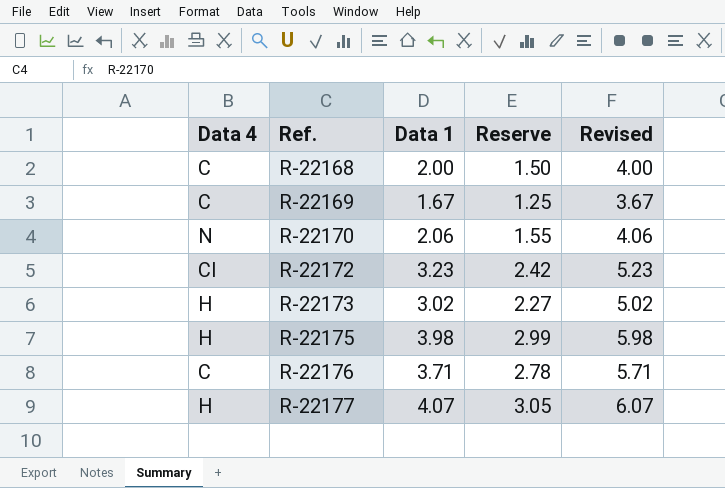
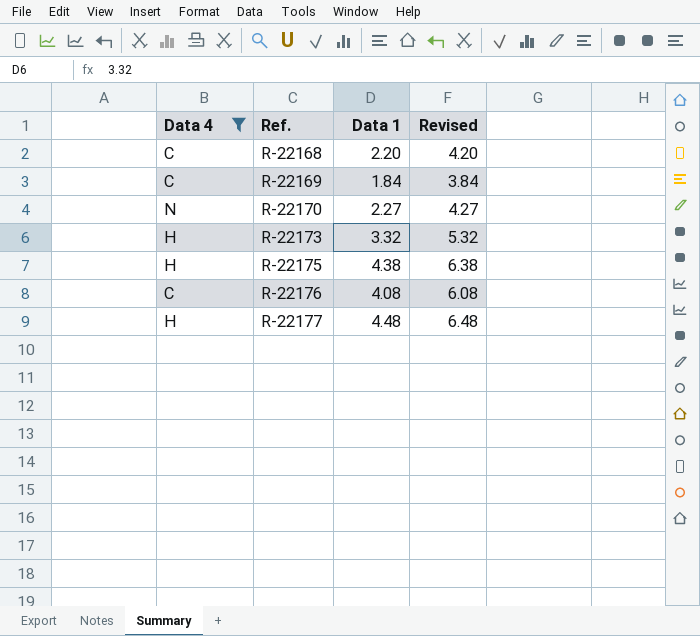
filter: none -> Data 4 != Cl
column Reserve | formula: [Data 1] * 0.75 -> none
R-22168 | Data 1: 2.00 -> 2.20
R-22168 | Revised: 4.00 -> 4.20
R-22169 | Data 1: 1.67 -> 1.84
R-22169 | Revised: 3.67 -> 3.84
R-22170 | Data 1: 2.06 -> 2.27
R-22170 | Revised: 4.06 -> 4.27
R-22173 | Data 1: 3.02 -> 3.32
R-22173 | Revised: 5.02 -> 5.32
R-22175 | Data 1: 3.98 -> 4.38
R-22175 | Revised: 5.98 -> 6.38
R-22176 | Data 1: 3.71 -> 4.08
R-22176 | Revised: 5.71 -> 6.08
R-22177 | Data 1: 4.07 -> 4.48
R-22177 | Revised: 6.07 -> 6.48

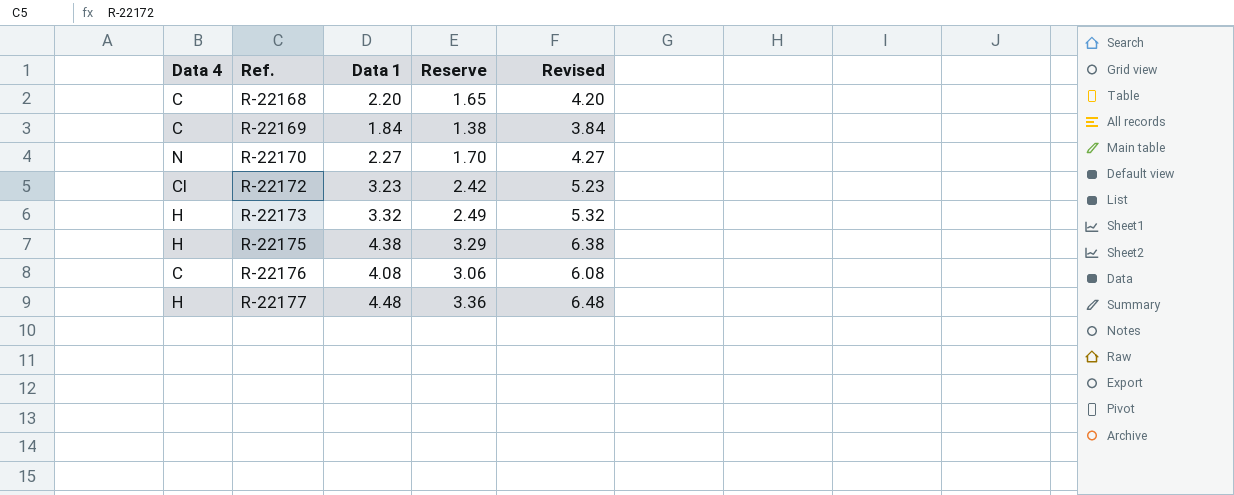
filter: Data 4 != Cl -> none
column Reserve | formula: none -> [Data 1] * 0.75

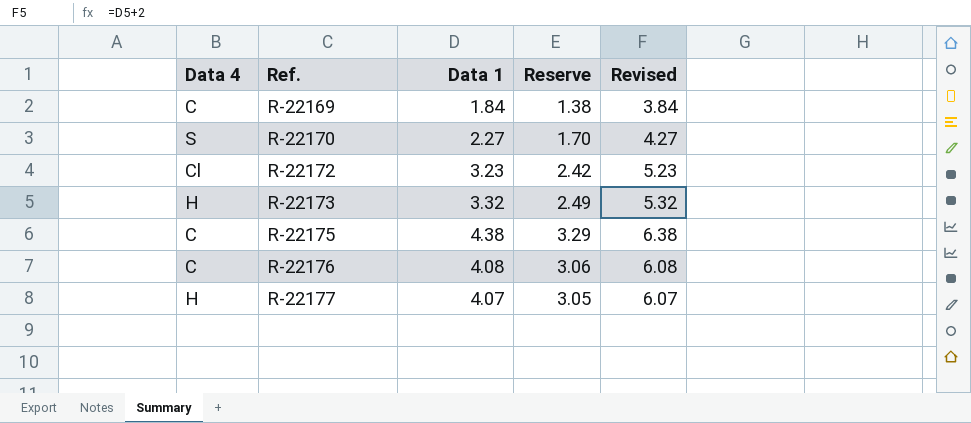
row R-22168: C | 2.20 | 1.65 | 4.20 -> none
R-22170 | Data 4: N -> S
R-22175 | Data 4: H -> C
R-22177 | Data 1: 4.48 -> 4.07
R-22177 | Reserve: 3.36 -> 3.05
R-22177 | Revised: 6.48 -> 6.07

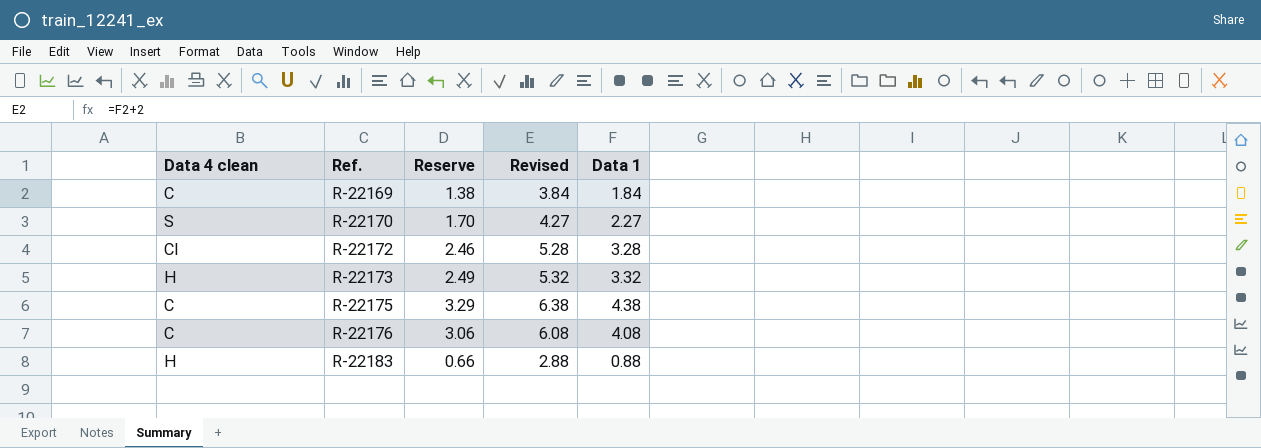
column name: Data 4 -> Data 4 clean
column Data 1 | position: 3 -> 5
row R-22177: H | 4.07 | 3.05 | 6.07 -> none
R-22172 | Reserve: 2.42 -> 2.46
R-22172 | Revised: 5.23 -> 5.28
R-22172 | Data 1: 3.23 -> 3.28
row R-22183: none -> H | 0.66 | 2.88 | 0.88

